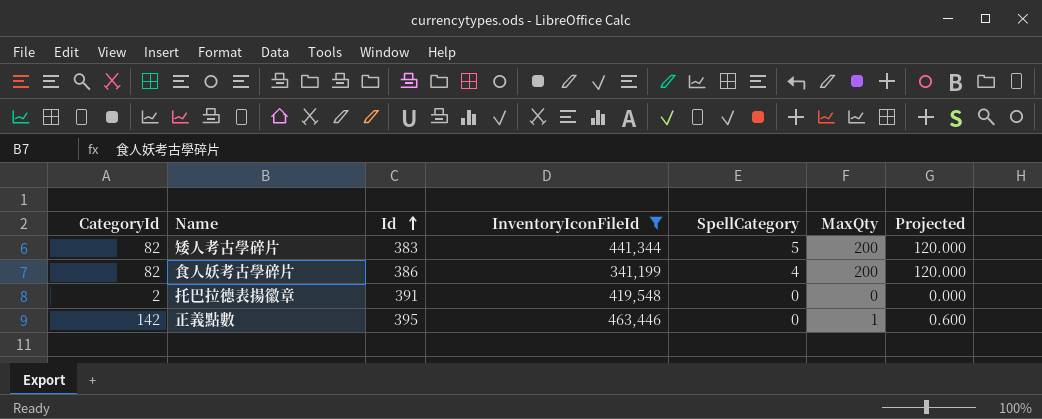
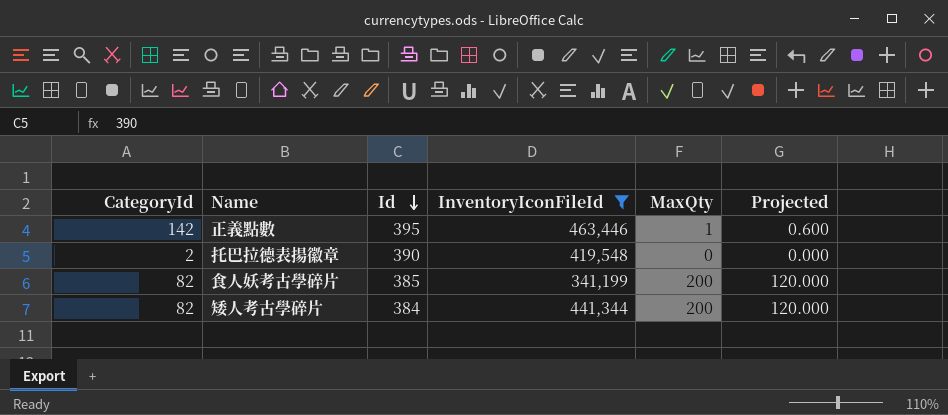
row order: Id ascending -> Id descending
column SpellCategory | position: 5 -> none
托巴拉德表揚徽章 | Id: 391 -> 390
食人妖考古學碎片 | Id: 386 -> 385
矮人考古學碎片 | Id: 383 -> 384

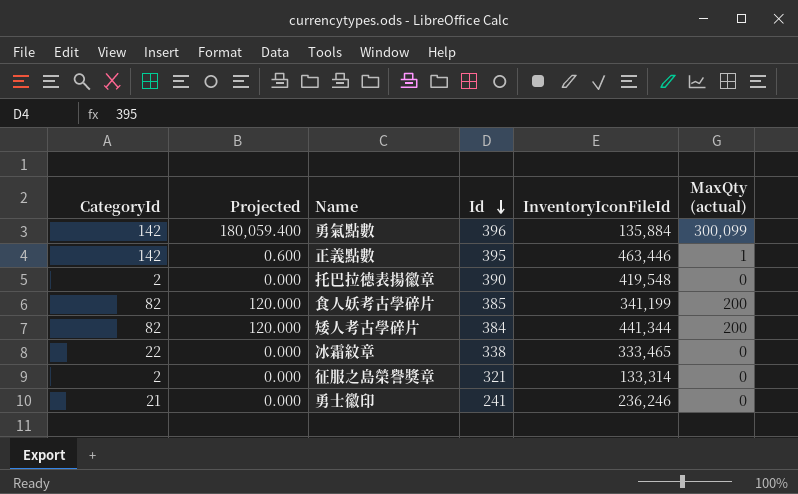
filter: InventoryIconFileId >= 341,199 -> none
column Projected | position: 6 -> 2
column name: MaxQty -> MaxQty (actual)

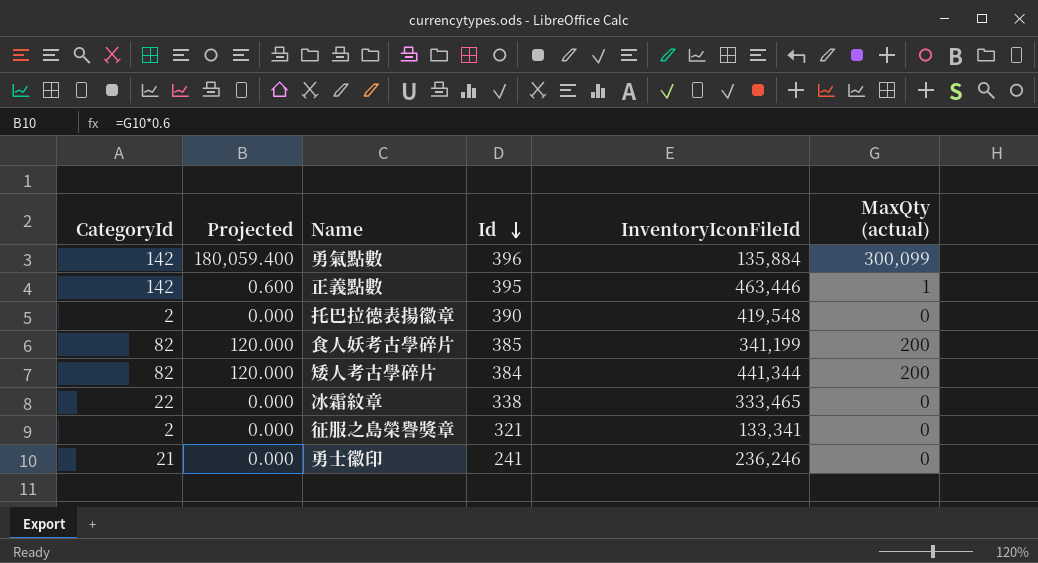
征服之島榮譽獎章 | InventoryIconFileId: 133,314 -> 133,341

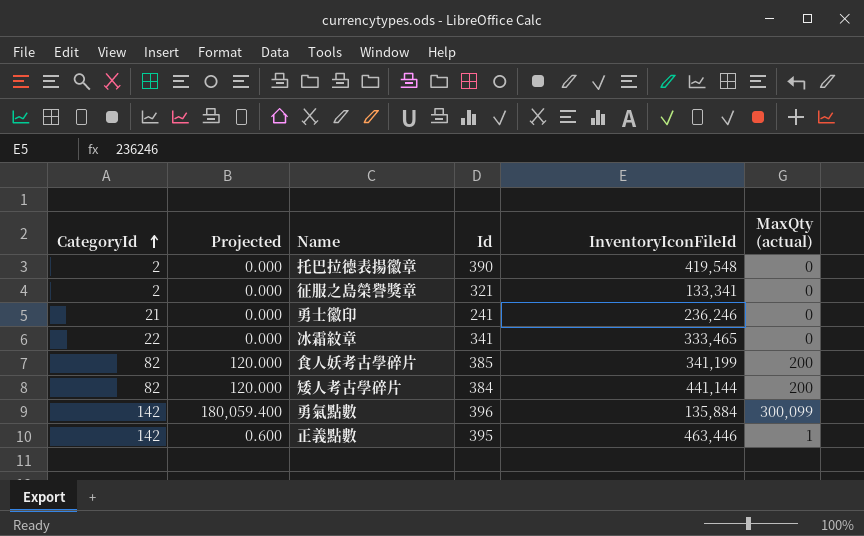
row order: Id descending -> CategoryId ascending
冰霜紋章 | Id: 338 -> 341
矮人考古學碎片 | InventoryIconFileId: 441,344 -> 441,144

